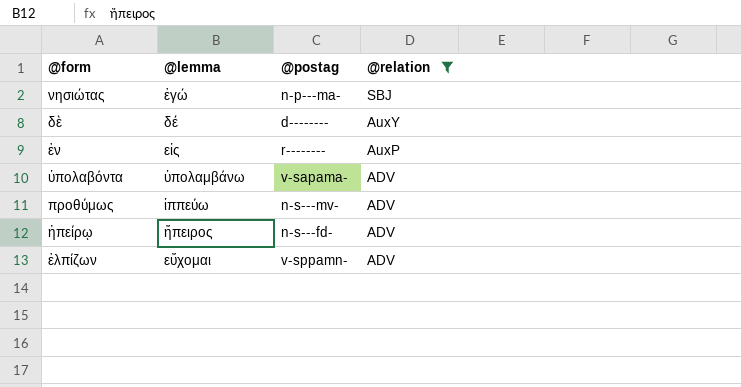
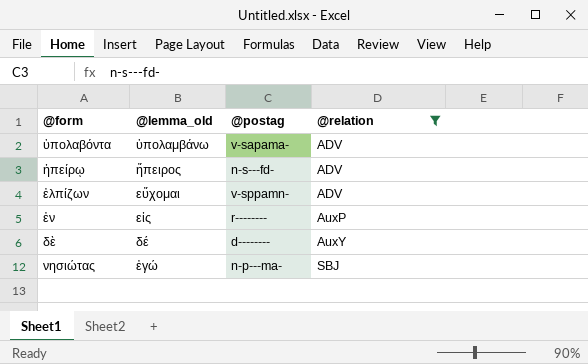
row order: @relation descending -> @relation ascending
column name: @lemma -> @lemma_old
row προθύμως: ἱππεύω | n-s---mv- | ADV -> none

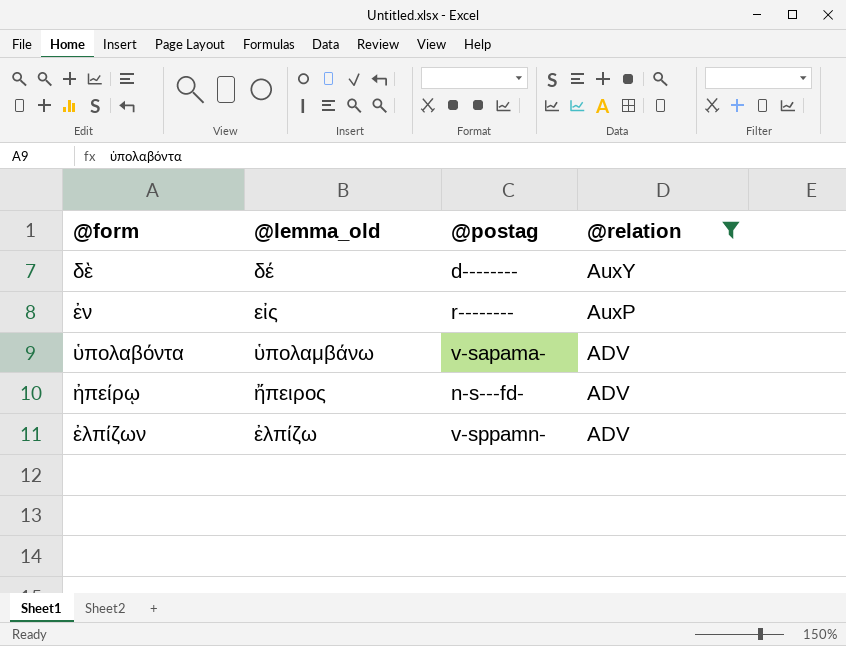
row order: @relation ascending -> @relation descending
row νησιώτας: ἐγώ | n-p---ma- | SBJ -> none
ἐλπίζων | @lemma_old: εὔχομαι -> ἐλπίζω

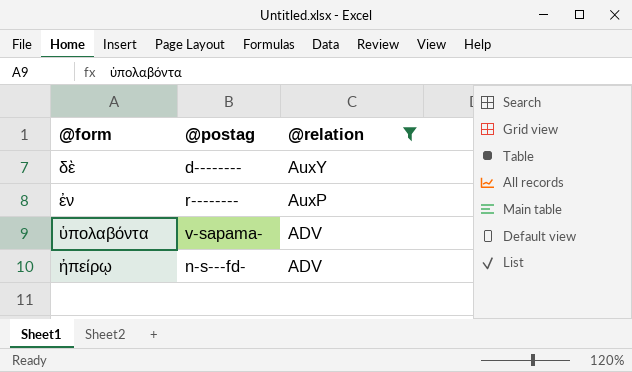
column @lemma_old | position: 2 -> none
row ἐλπίζων: ἐλπίζω | v-sppamn- | ADV -> none

